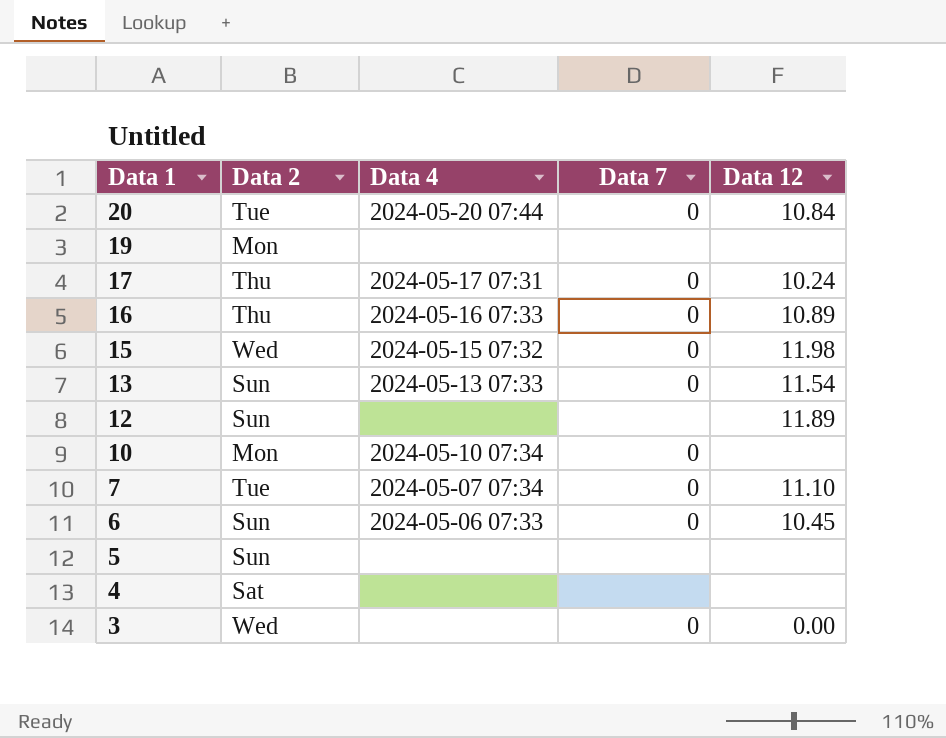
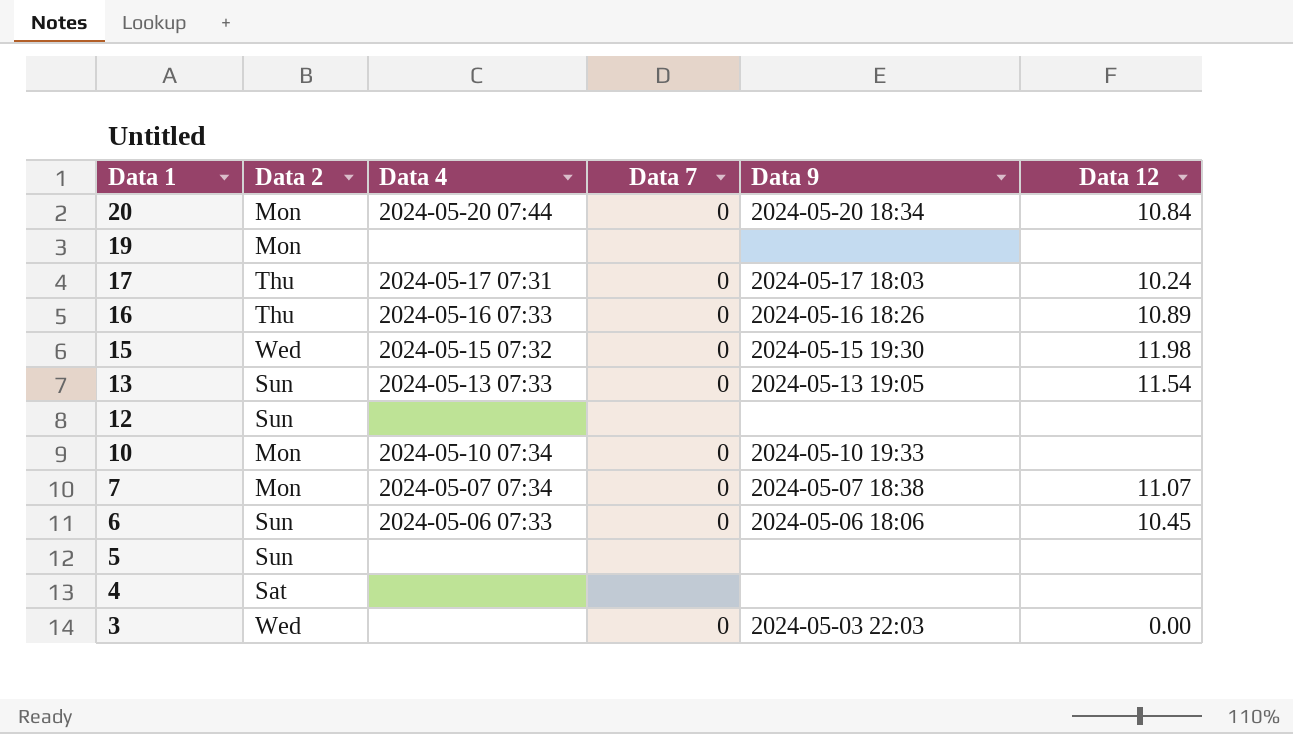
column Data 9 | position: none -> 5
20 | Data 2: Tue -> Mon
12 | Data 12: 11.89 -> none
7 | Data 2: Tue -> Mon
7 | Data 12: 11.10 -> 11.07

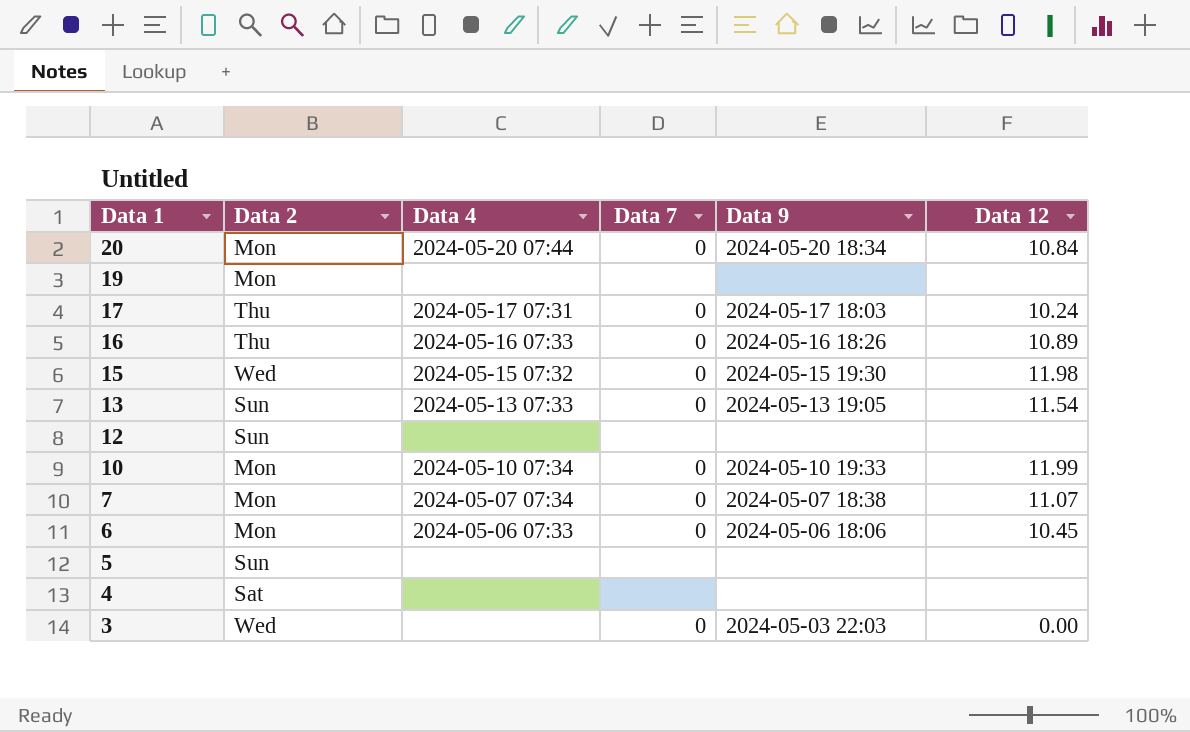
10 | Data 12: none -> 11.99
6 | Data 2: Sun -> Mon

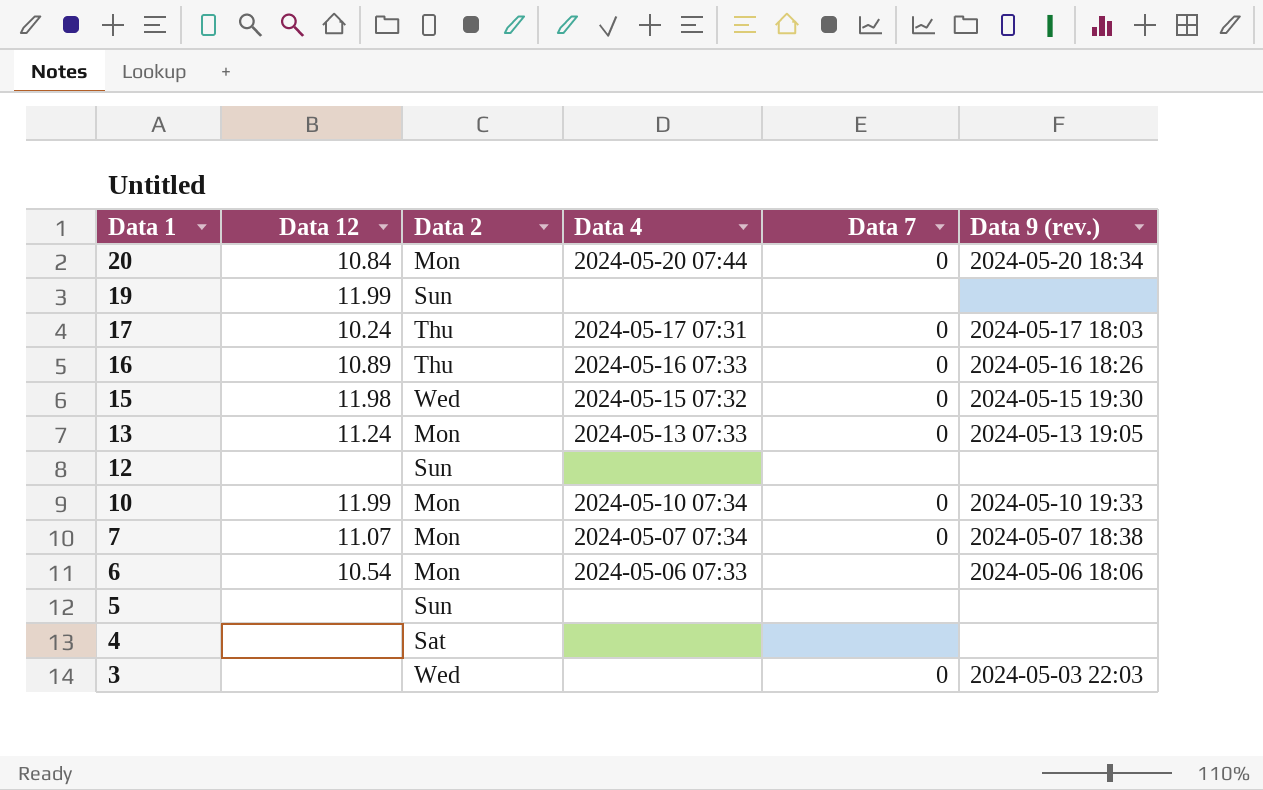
column Data 12 | position: 6 -> 2
column name: Data 9 -> Data 9 (rev.)
19 | Data 12: none -> 11.99
19 | Data 2: Mon -> Sun
13 | Data 12: 11.54 -> 11.24
13 | Data 2: Sun -> Mon
6 | Data 12: 10.45 -> 10.54
6 | Data 7: 0 -> none
3 | Data 12: 0.00 -> none

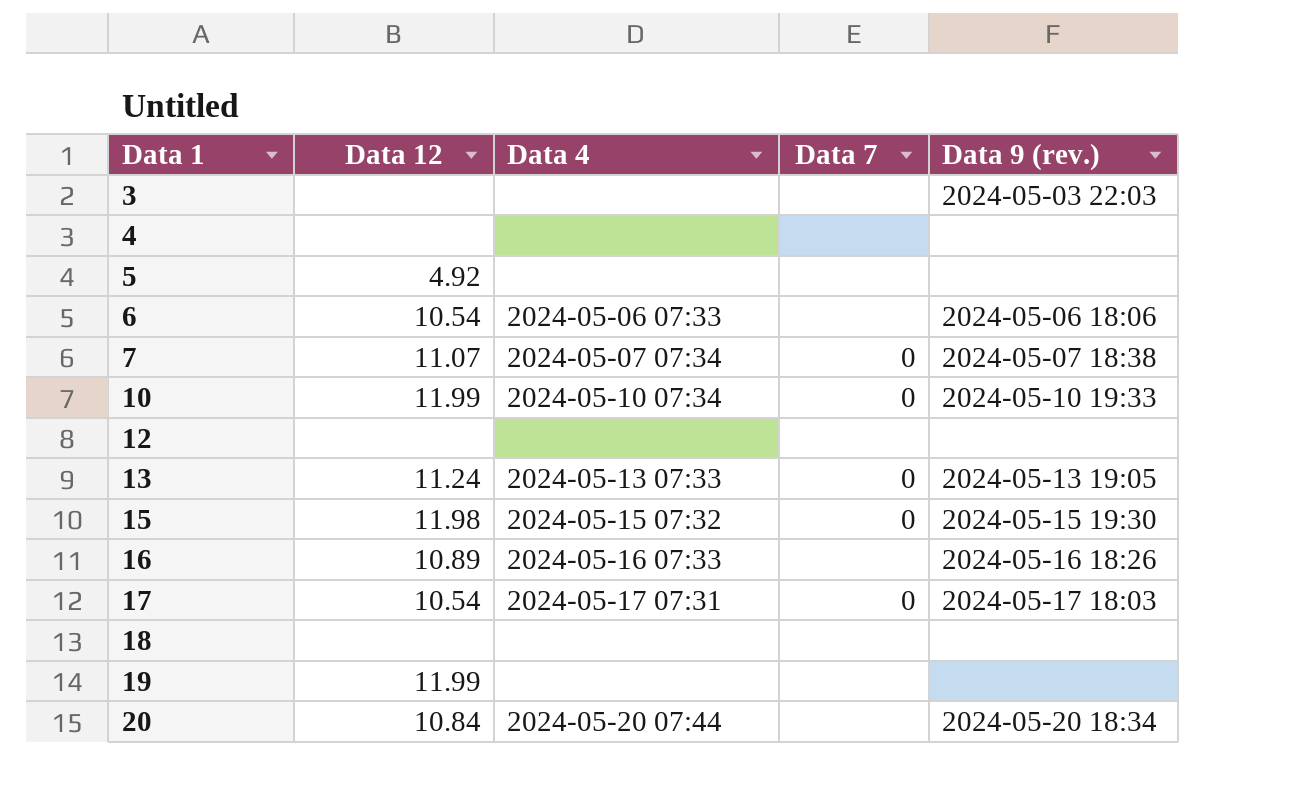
row order: Data 1 descending -> Data 1 ascending
column Data 2 | position: 3 -> none
3 | Data 7: 0 -> none
5 | Data 12: none -> 4.92
16 | Data 7: 0 -> none
17 | Data 12: 10.24 -> 10.54
row 18: none -> none | none | none | none
20 | Data 7: 0 -> none

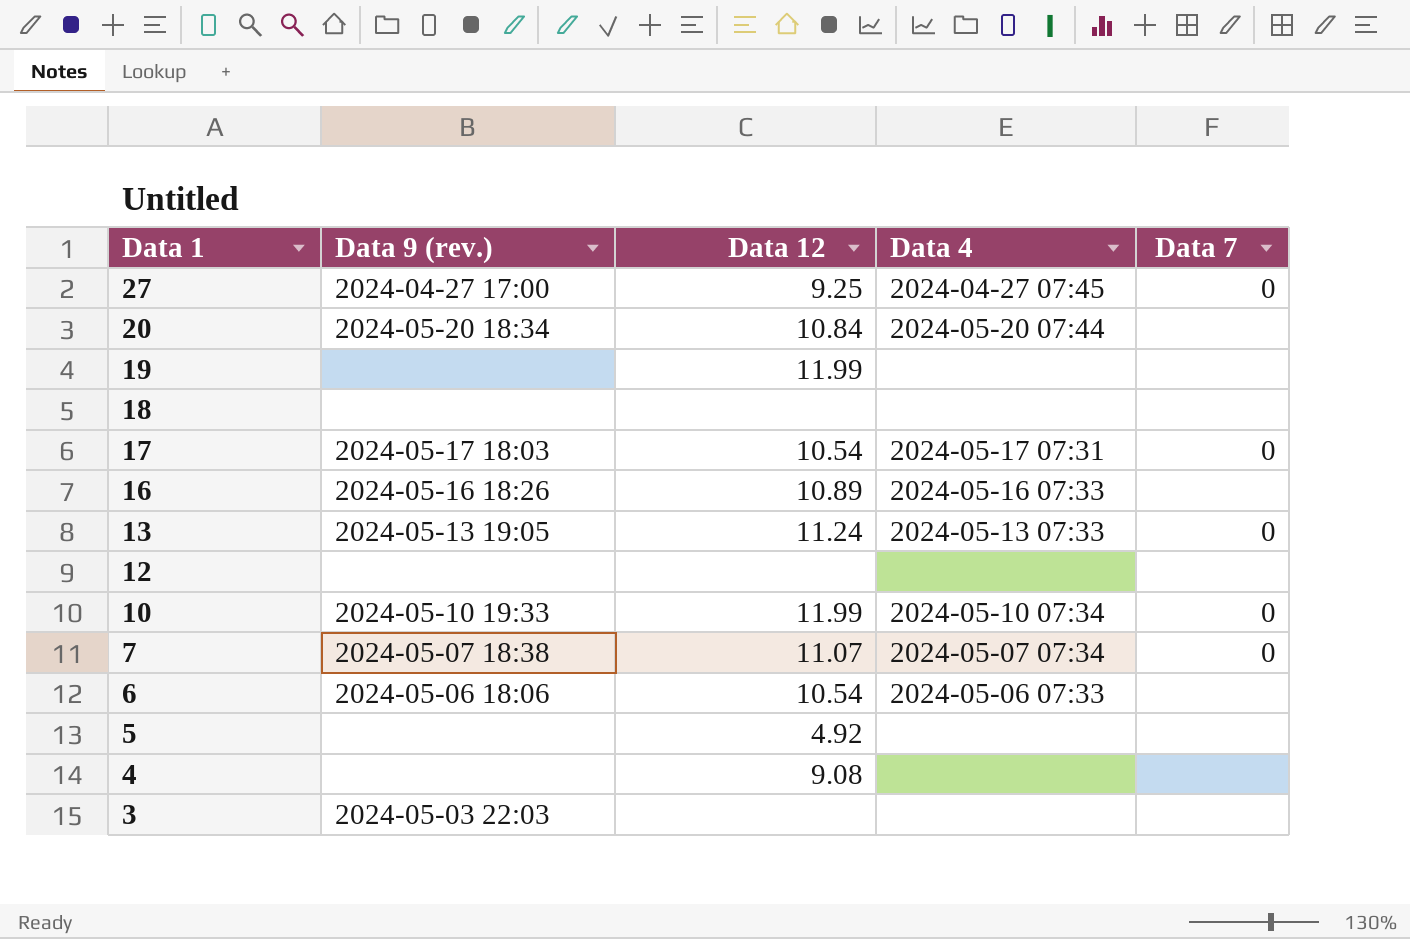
row order: Data 1 ascending -> Data 1 descending
column Data 9 (rev.) | position: 5 -> 2
row 15: 11.98 | 2024-05-15 07:32 | 0 | 2024-05-15 19:30 -> none
row 27: none -> 2024-04-27 17:00 | 9.25 | 2024-04-27 07:45 | 0
4 | Data 12: none -> 9.08

